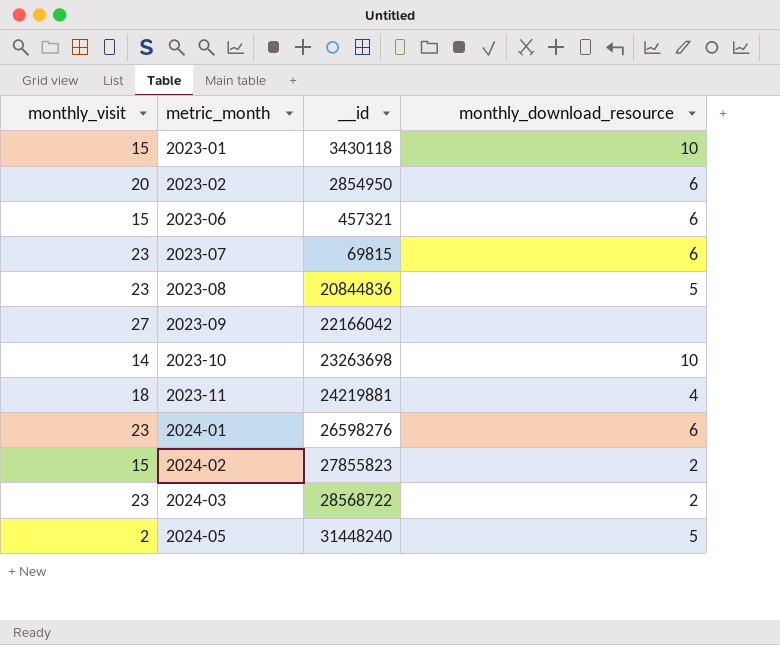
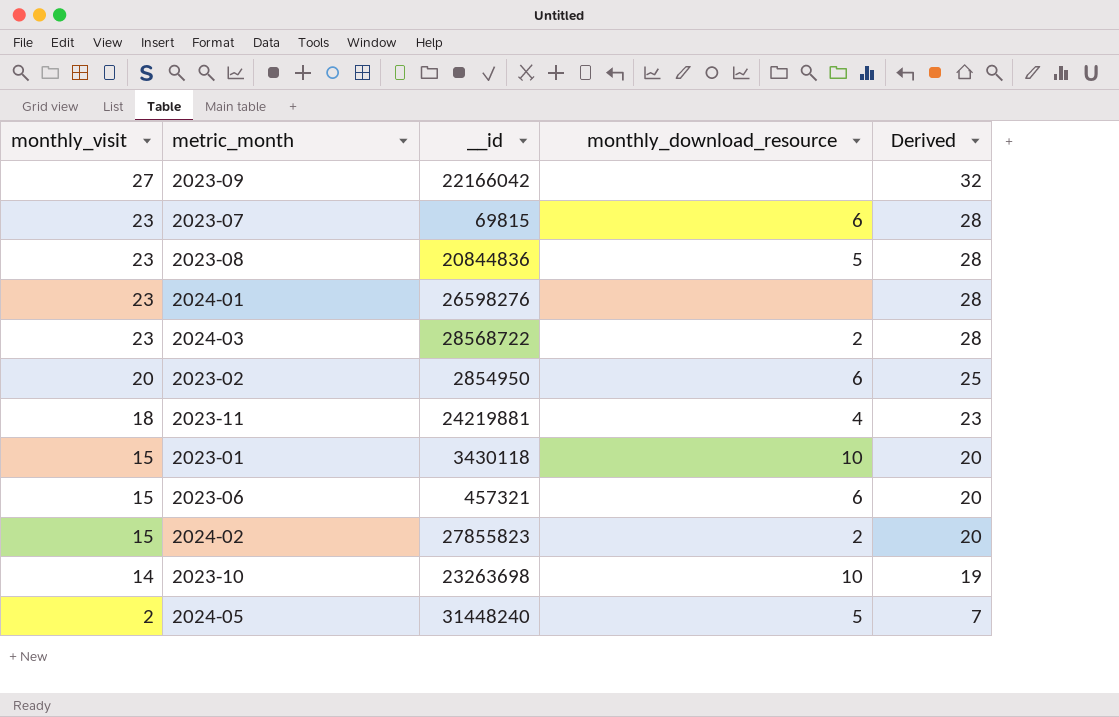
row order: metric_month ascending -> monthly_visit descending
column Derived | formula: none -> [monthly_visit] + 5
2024-01 | monthly_download_resource: 6 -> none

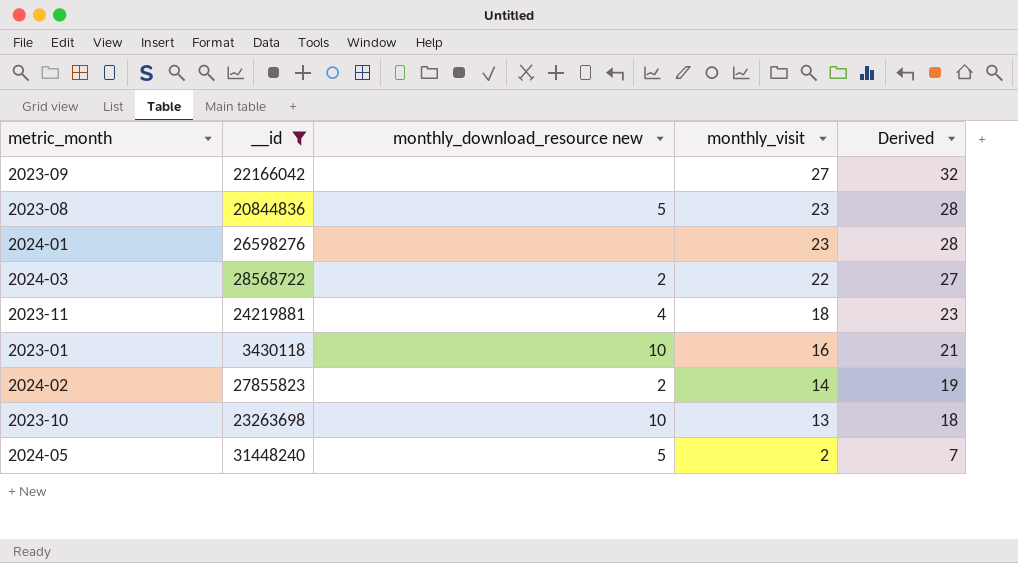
filter: none -> __id >= 3430118
column name: monthly_download_resource -> monthly_download_resource new
column monthly_visit | position: 1 -> 4
2024-03 | monthly_visit: 23 -> 22
2024-03 | Derived: 28 -> 27
2023-01 | monthly_visit: 15 -> 16
2023-01 | Derived: 20 -> 21
2024-02 | monthly_visit: 15 -> 14
2024-02 | Derived: 20 -> 19
2023-10 | monthly_visit: 14 -> 13
2023-10 | Derived: 19 -> 18

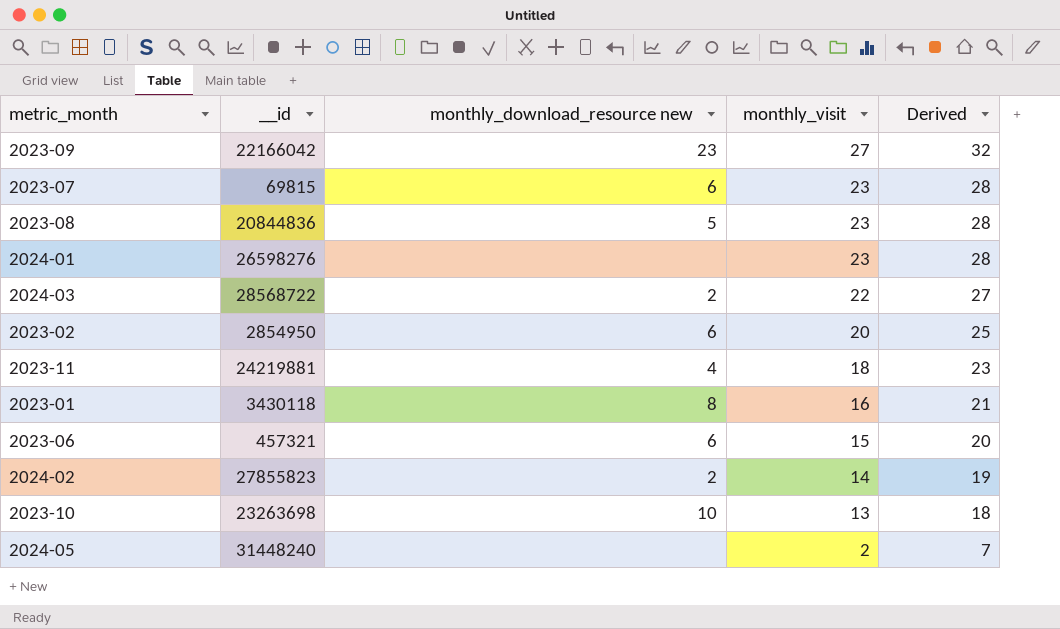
filter: __id >= 3430118 -> none
2023-09 | monthly_download_resource new: none -> 23
2023-01 | monthly_download_resource new: 10 -> 8
2024-05 | monthly_download_resource new: 5 -> none

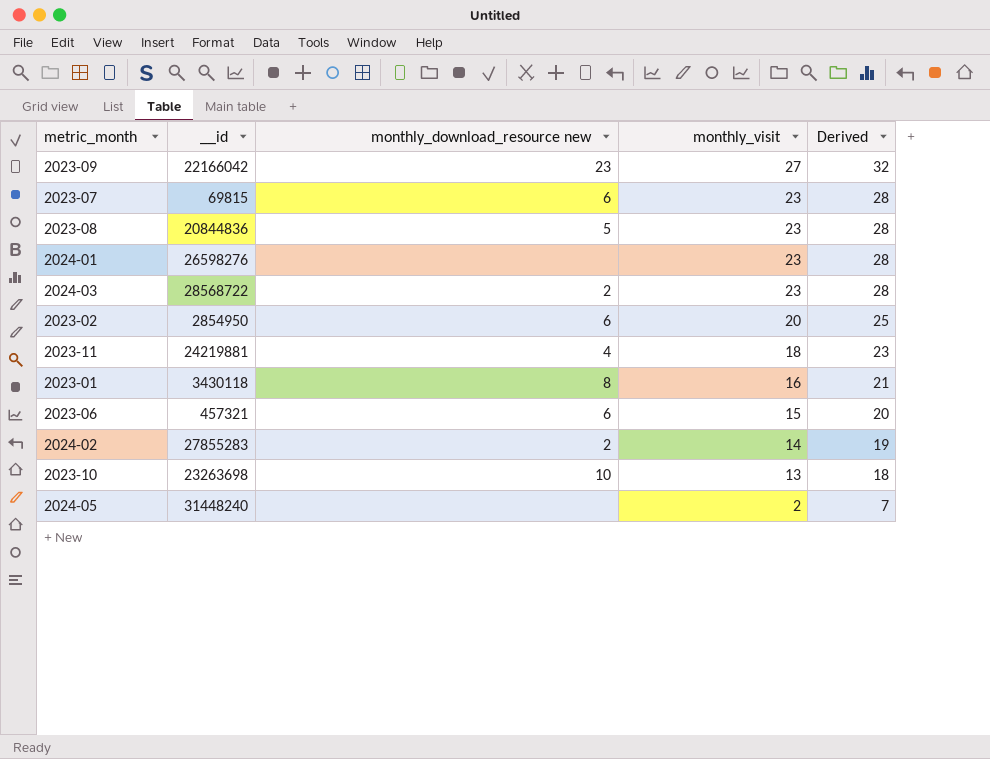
2024-03 | monthly_visit: 22 -> 23
2024-03 | Derived: 27 -> 28
2024-02 | __id: 27855823 -> 27855283

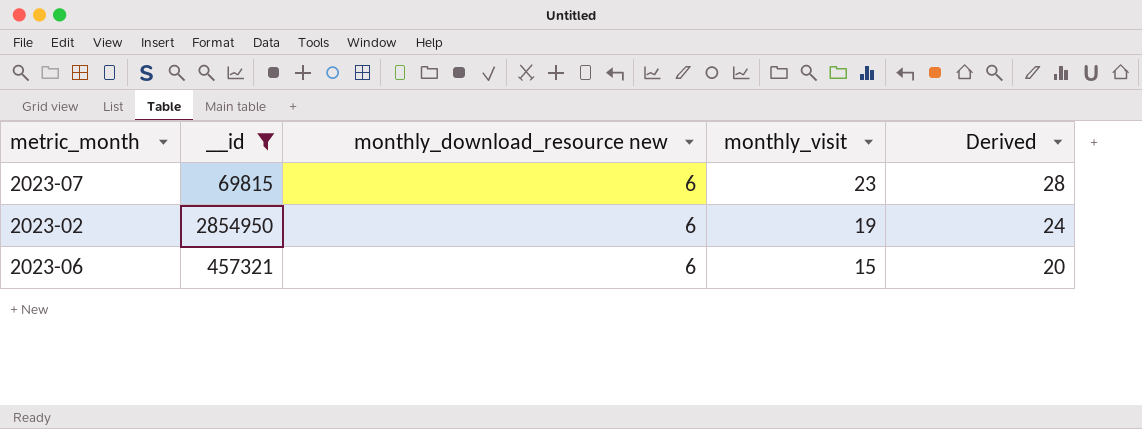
filter: none -> __id <= 2854950
2023-02 | monthly_visit: 20 -> 19
2023-02 | Derived: 25 -> 24

